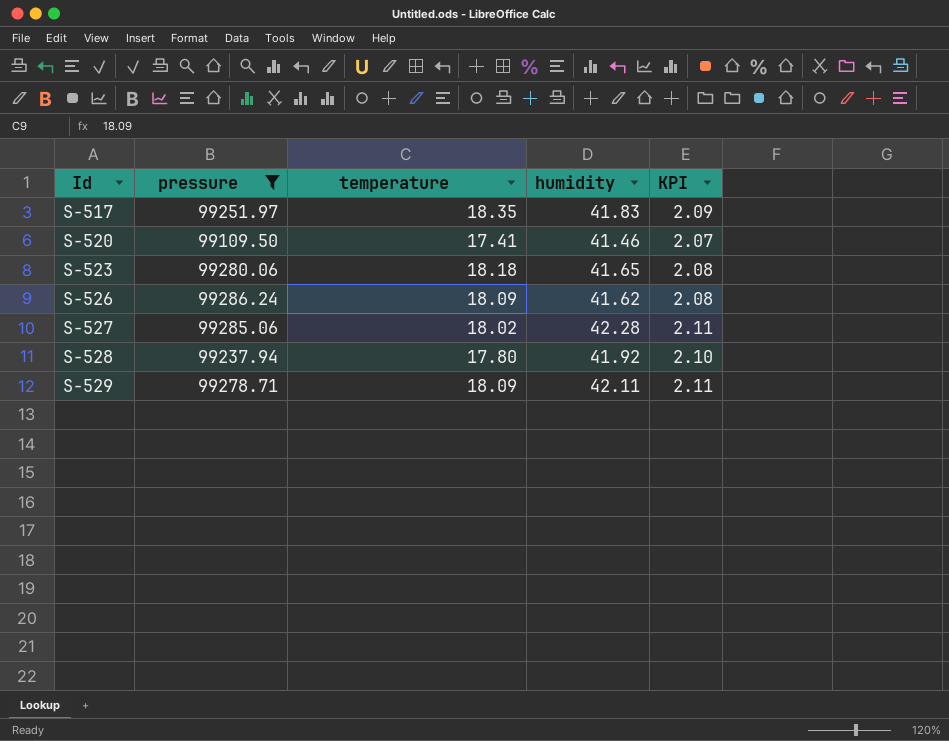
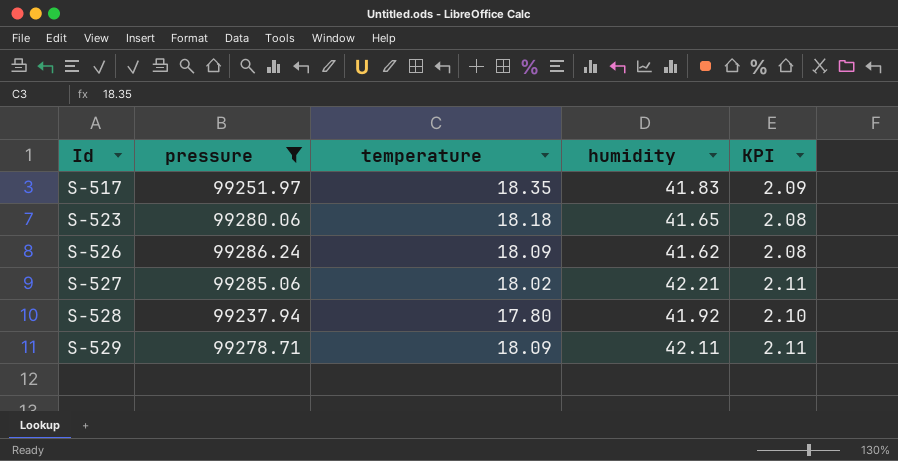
row S-520: 99109.50 | 17.41 | 41.46 | 2.07 -> none
S-527 | humidity: 42.28 -> 42.21

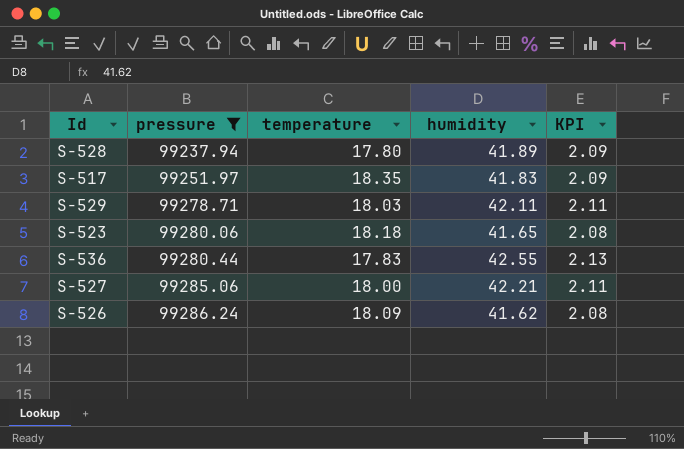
row order: Id ascending -> pressure ascending
S-528 | humidity: 41.92 -> 41.89
S-528 | KPI: 2.10 -> 2.09
S-529 | temperature: 18.09 -> 18.03
row S-536: none -> 99280.44 | 17.83 | 42.55 | 2.13
S-527 | temperature: 18.02 -> 18.00

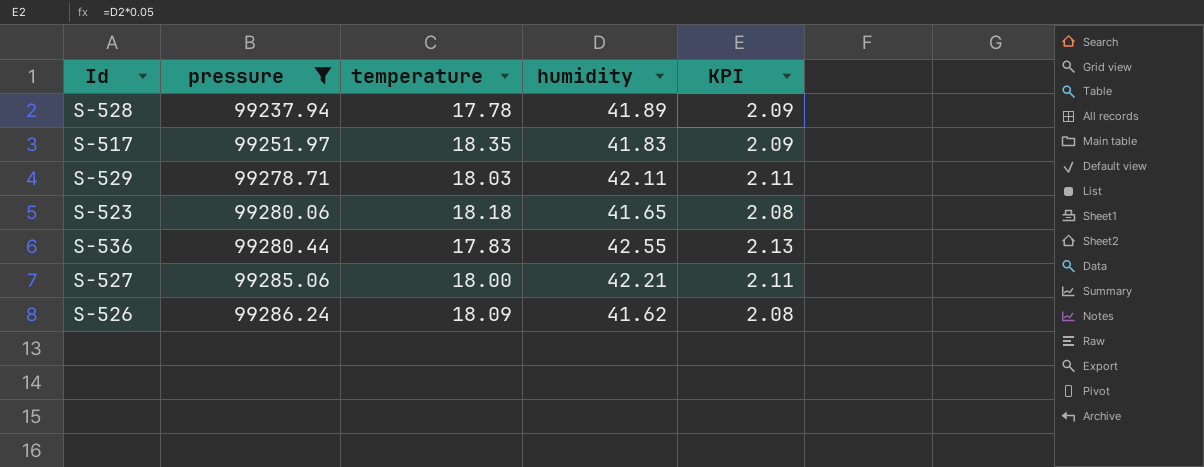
S-528 | temperature: 17.80 -> 17.78

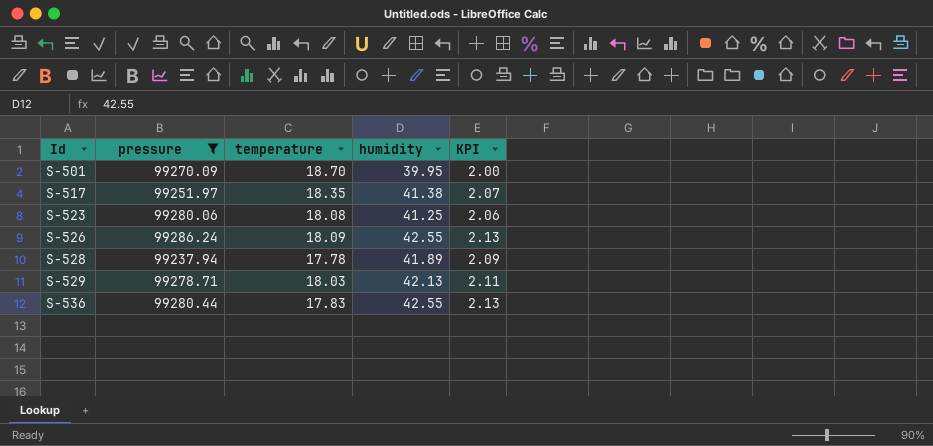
row order: pressure ascending -> Id ascending
row S-527: 99285.06 | 18.00 | 42.21 | 2.11 -> none
row S-501: none -> 99270.09 | 18.70 | 39.95 | 2.00
S-517 | humidity: 41.83 -> 41.38
S-517 | KPI: 2.09 -> 2.07
S-523 | temperature: 18.18 -> 18.08
S-523 | humidity: 41.65 -> 41.25
S-523 | KPI: 2.08 -> 2.06
S-526 | humidity: 41.62 -> 42.55
S-526 | KPI: 2.08 -> 2.13
S-529 | humidity: 42.11 -> 42.13

